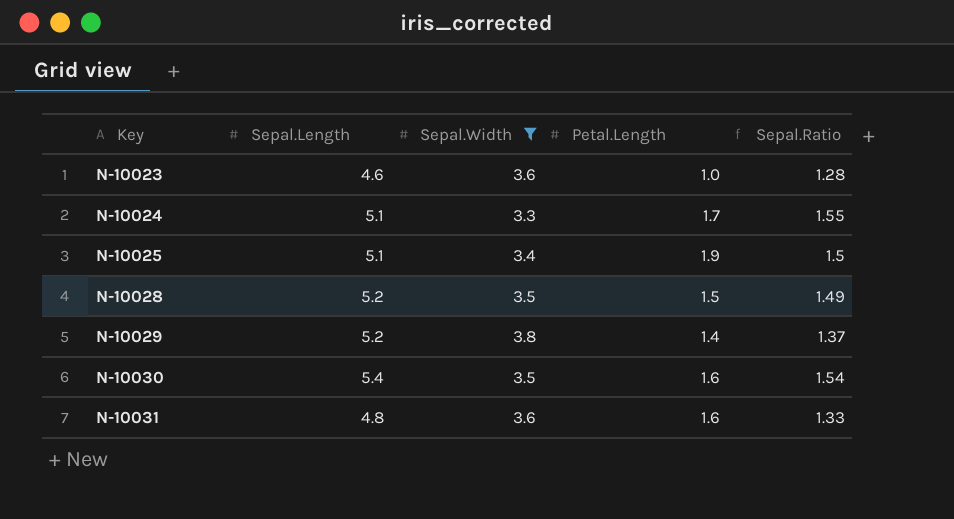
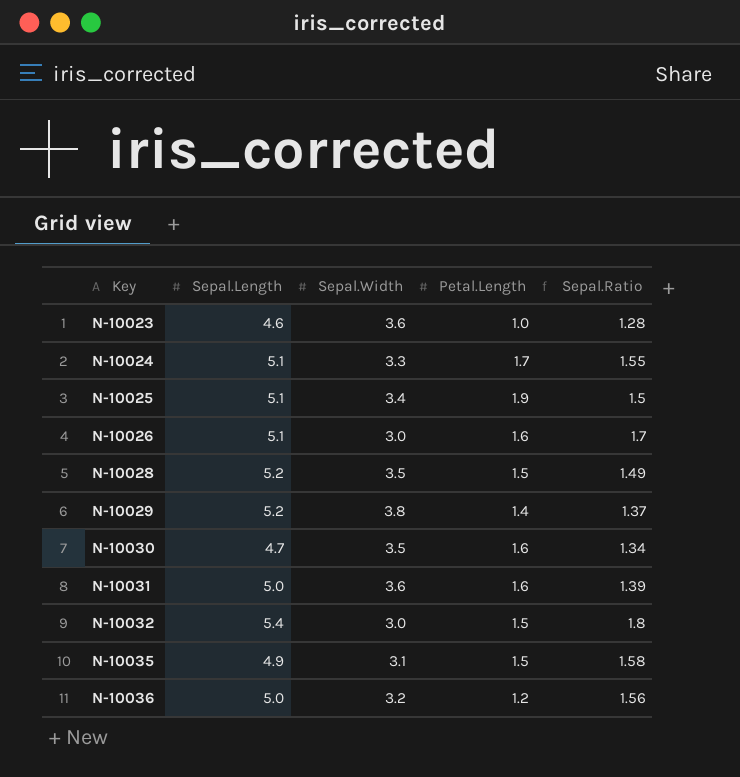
filter: Sepal.Width >= 3.3 -> none
N-10030 | Sepal.Length: 5.4 -> 4.7
N-10030 | Sepal.Ratio: 1.54 -> 1.34
N-10031 | Sepal.Length: 4.8 -> 5.0
N-10031 | Sepal.Ratio: 1.33 -> 1.39

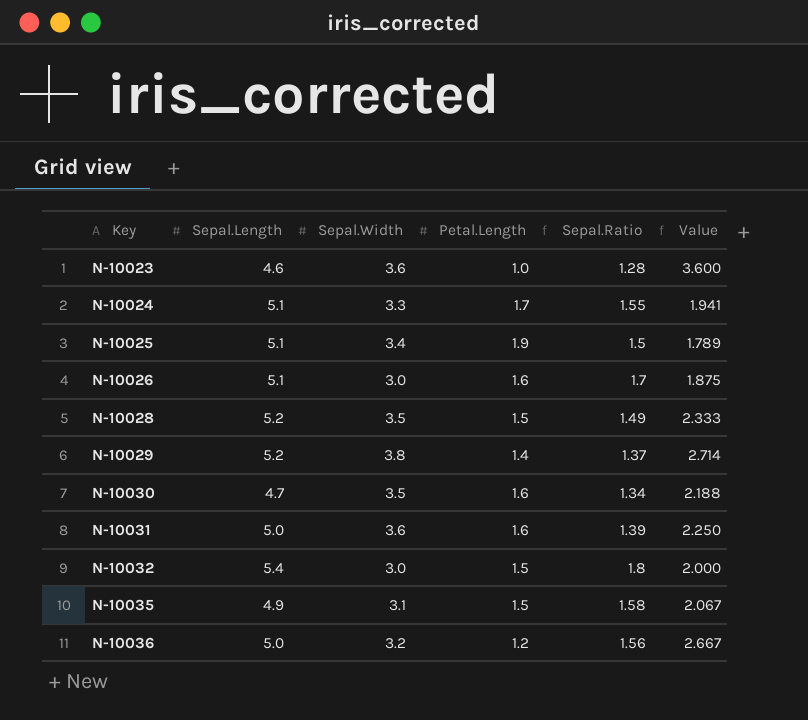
column Value | formula: none -> [Sepal.Width] / [Petal.Length]

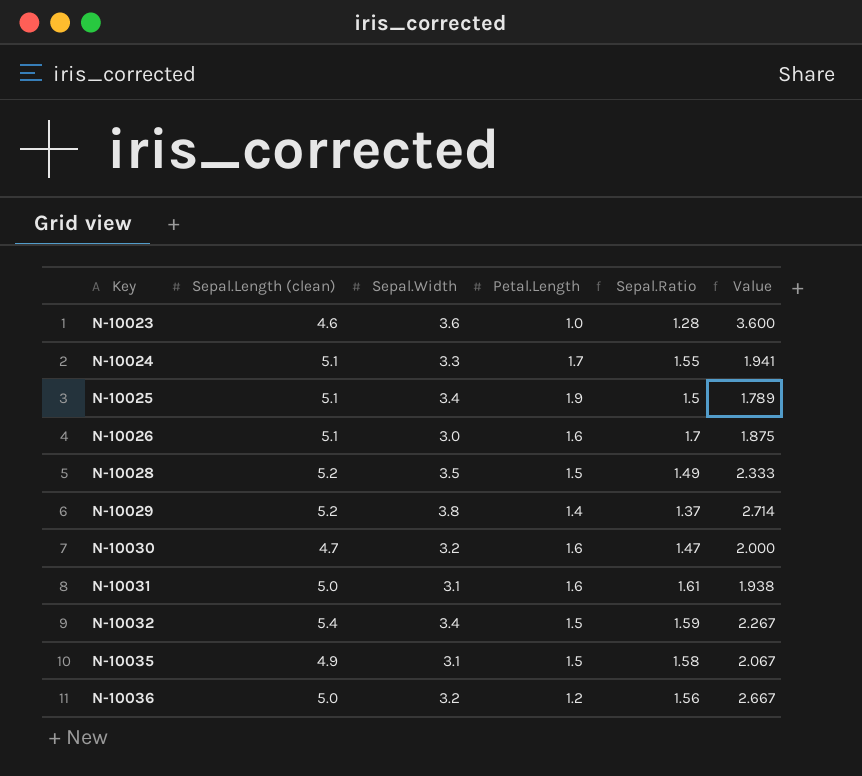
column name: Sepal.Length -> Sepal.Length (clean)
N-10030 | Sepal.Width: 3.5 -> 3.2
N-10030 | Sepal.Ratio: 1.34 -> 1.47
N-10030 | Value: 2.188 -> 2.000
N-10031 | Sepal.Width: 3.6 -> 3.1
N-10031 | Sepal.Ratio: 1.39 -> 1.61
N-10031 | Value: 2.250 -> 1.938
N-10032 | Sepal.Width: 3.0 -> 3.4
N-10032 | Sepal.Ratio: 1.8 -> 1.59
N-10032 | Value: 2.000 -> 2.267

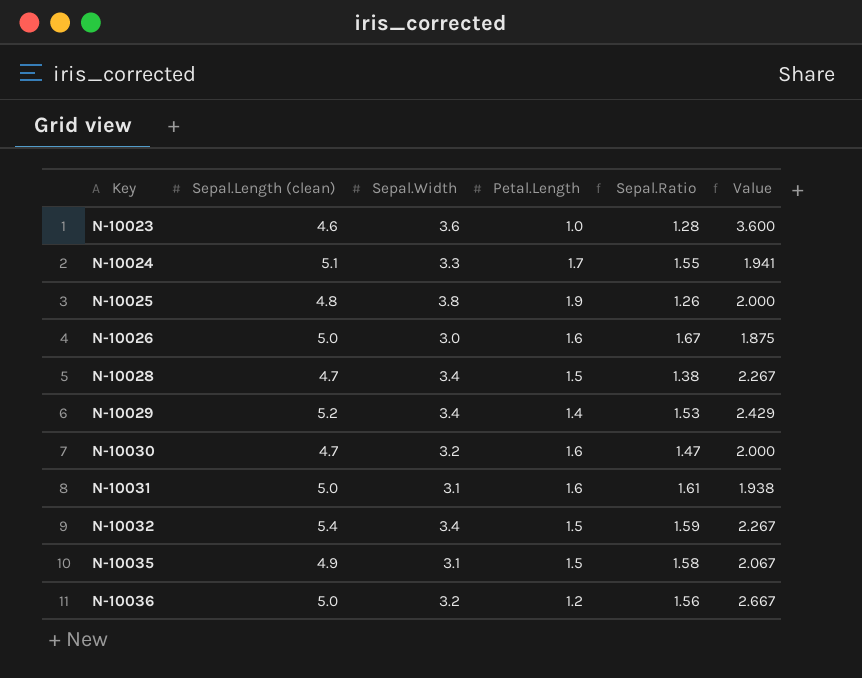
N-10025 | Sepal.Length (clean): 5.1 -> 4.8
N-10025 | Sepal.Width: 3.4 -> 3.8
N-10025 | Sepal.Ratio: 1.5 -> 1.26
N-10025 | Value: 1.789 -> 2.000
N-10026 | Sepal.Length (clean): 5.1 -> 5.0
N-10026 | Sepal.Ratio: 1.7 -> 1.67
N-10028 | Sepal.Length (clean): 5.2 -> 4.7
N-10028 | Sepal.Width: 3.5 -> 3.4
N-10028 | Sepal.Ratio: 1.49 -> 1.38
N-10028 | Value: 2.333 -> 2.267
N-10029 | Sepal.Width: 3.8 -> 3.4
N-10029 | Sepal.Ratio: 1.37 -> 1.53
N-10029 | Value: 2.714 -> 2.429

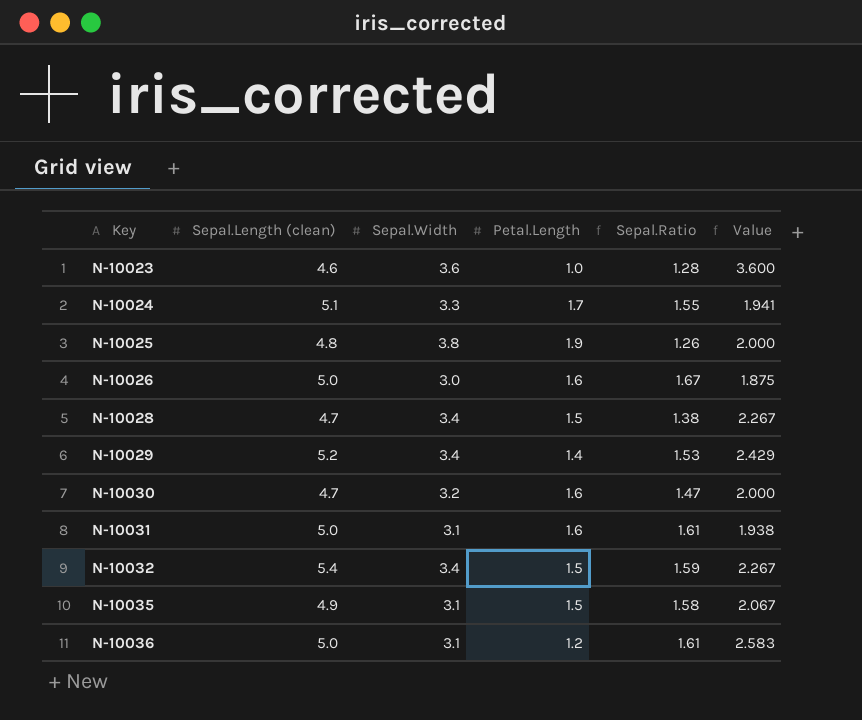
N-10036 | Sepal.Width: 3.2 -> 3.1
N-10036 | Sepal.Ratio: 1.56 -> 1.61
N-10036 | Value: 2.667 -> 2.583

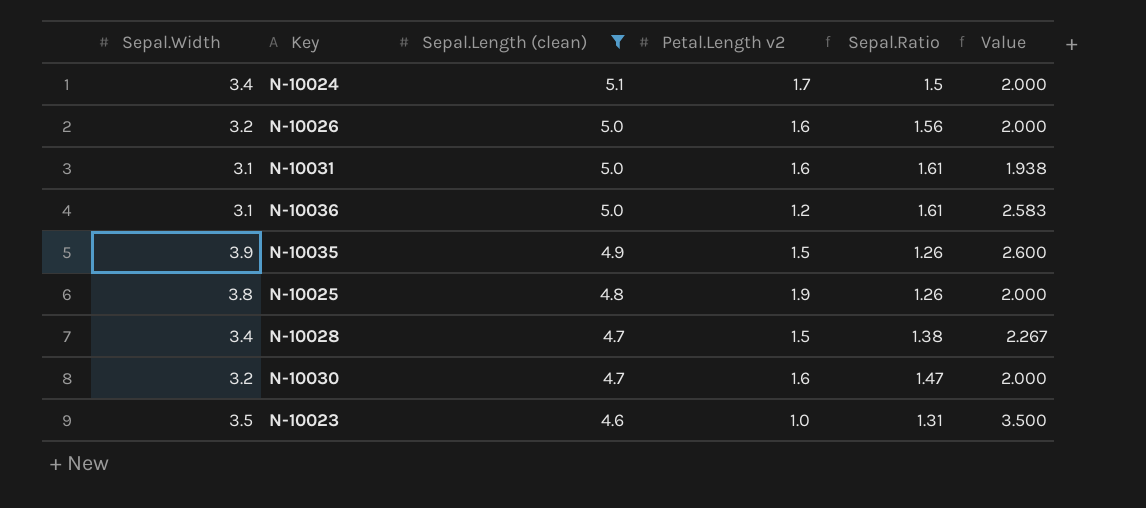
filter: none -> Sepal.Length (clean) <= 5.1
row order: Key ascending -> Sepal.Length (clean) descending
column Sepal.Width | position: 3 -> 1
column name: Petal.Length -> Petal.Length v2
N-10024 | Sepal.Width: 3.3 -> 3.4
N-10024 | Sepal.Ratio: 1.55 -> 1.5
N-10024 | Value: 1.941 -> 2.000
N-10026 | Sepal.Width: 3.0 -> 3.2
N-10026 | Sepal.Ratio: 1.67 -> 1.56
N-10026 | Value: 1.875 -> 2.000
N-10035 | Sepal.Width: 3.1 -> 3.9
N-10035 | Sepal.Ratio: 1.58 -> 1.26
N-10035 | Value: 2.067 -> 2.600
N-10023 | Sepal.Width: 3.6 -> 3.5
N-10023 | Sepal.Ratio: 1.28 -> 1.31
N-10023 | Value: 3.600 -> 3.500

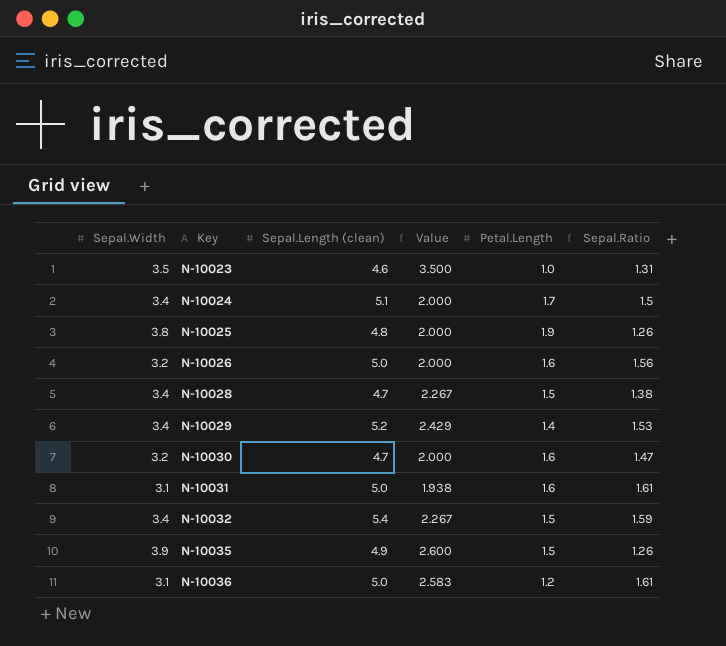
filter: Sepal.Length (clean) <= 5.1 -> none
row order: Sepal.Length (clean) descending -> Key ascending
column Value | position: 6 -> 4
column name: Petal.Length v2 -> Petal.Length

